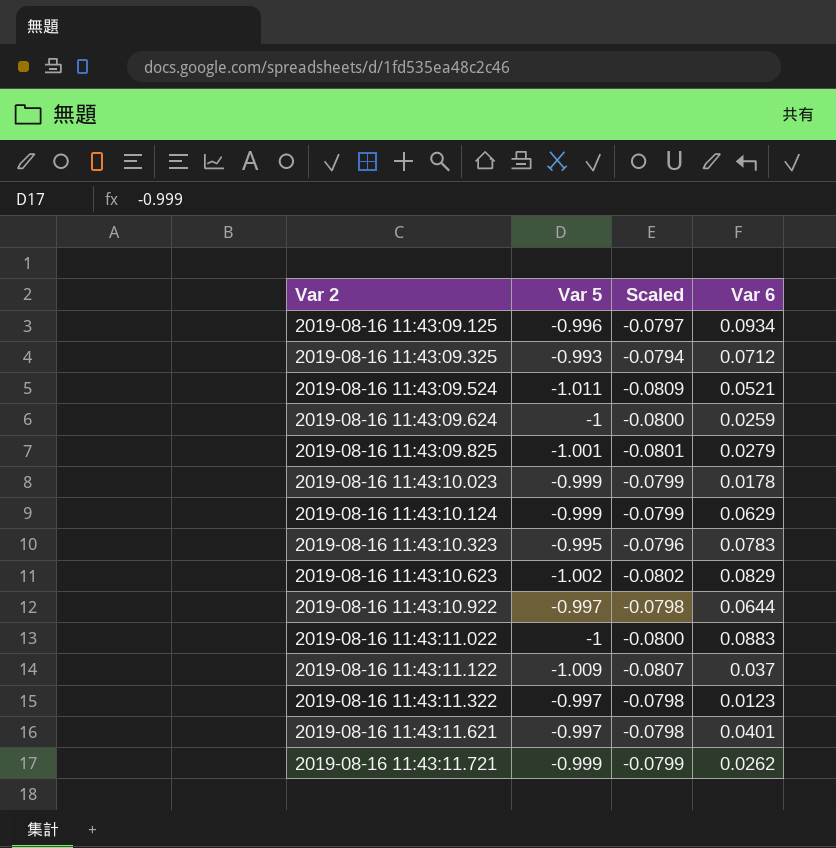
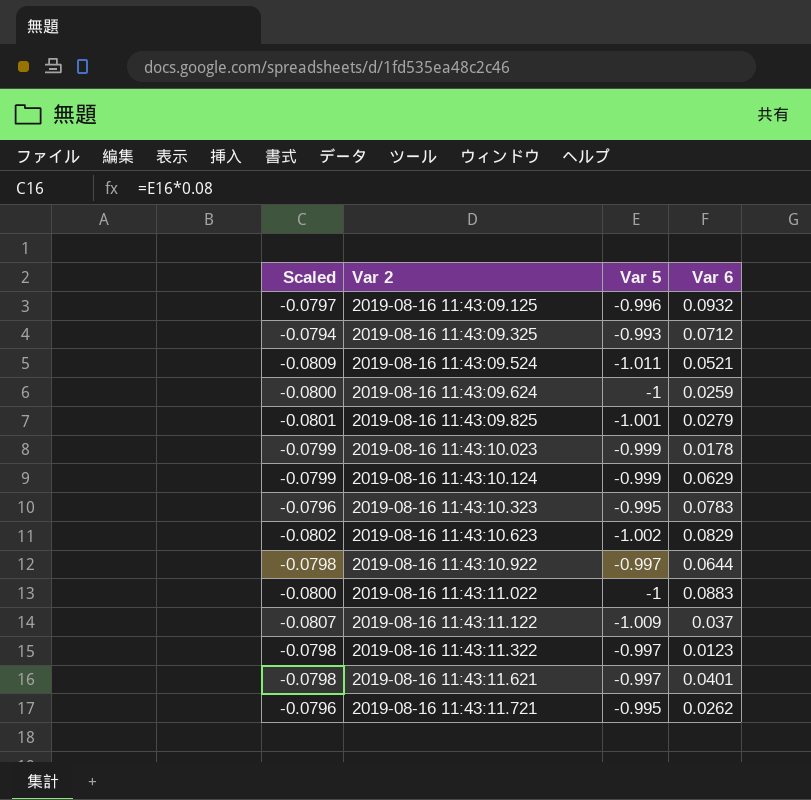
column Scaled | position: 3 -> 1
2019-08-16 11:43:09.125 | Var 6: 0.0934 -> 0.0932
2019-08-16 11:43:11.721 | Scaled: -0.0799 -> -0.0796
2019-08-16 11:43:11.721 | Var 5: -0.999 -> -0.995

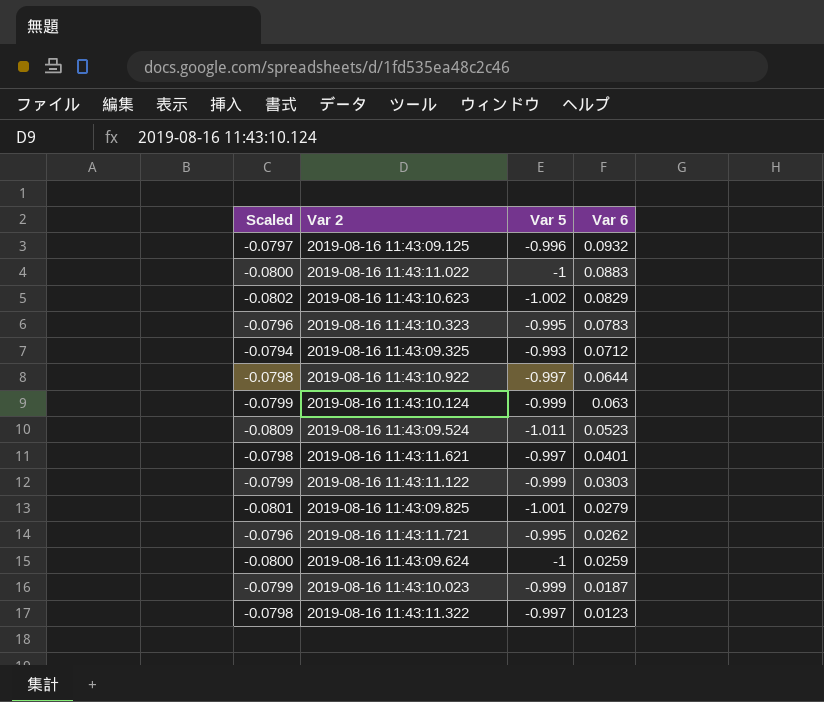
row order: Var 2 ascending -> Var 6 descending
2019-08-16 11:43:10.124 | Var 6: 0.0629 -> 0.063
2019-08-16 11:43:09.524 | Var 6: 0.0521 -> 0.0523
2019-08-16 11:43:11.122 | Scaled: -0.0807 -> -0.0799
2019-08-16 11:43:11.122 | Var 5: -1.009 -> -0.999
2019-08-16 11:43:11.122 | Var 6: 0.037 -> 0.0303
2019-08-16 11:43:10.023 | Var 6: 0.0178 -> 0.0187

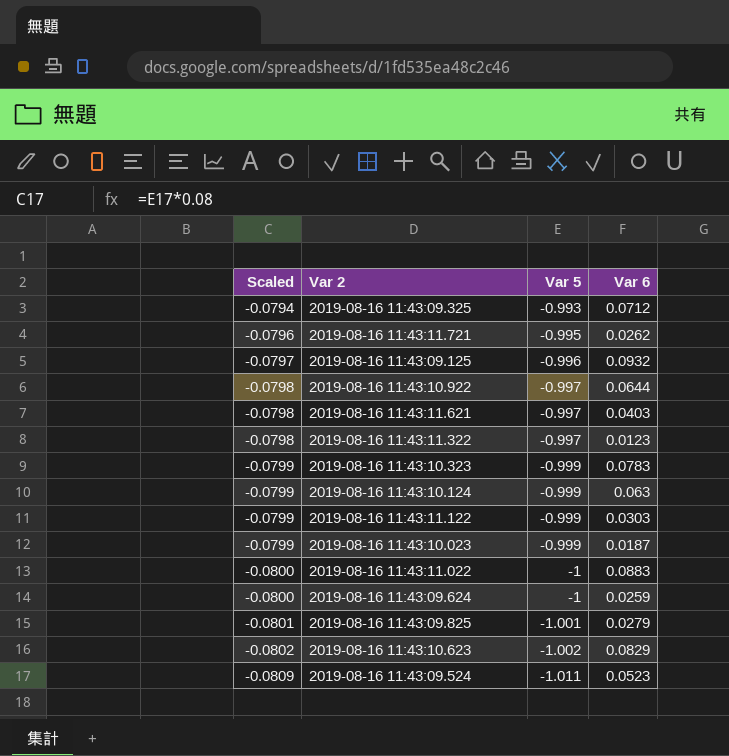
row order: Var 6 descending -> Scaled descending
2019-08-16 11:43:11.621 | Var 6: 0.0401 -> 0.0403
2019-08-16 11:43:10.323 | Scaled: -0.0796 -> -0.0799
2019-08-16 11:43:10.323 | Var 5: -0.995 -> -0.999

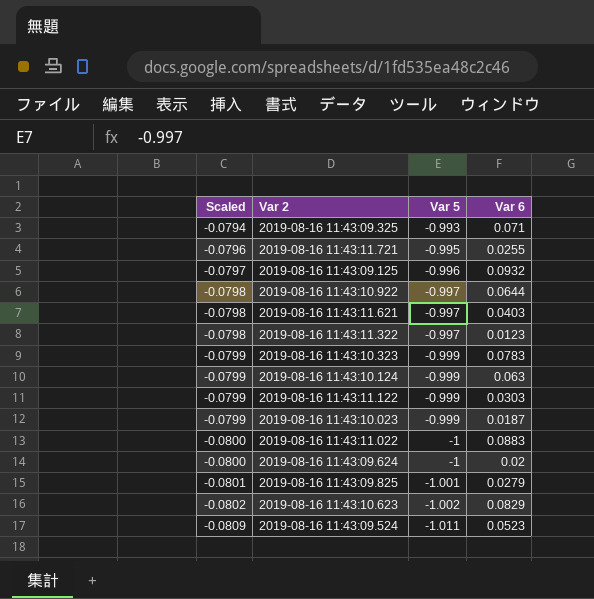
2019-08-16 11:43:09.325 | Var 6: 0.0712 -> 0.071
2019-08-16 11:43:11.721 | Var 6: 0.0262 -> 0.0255
2019-08-16 11:43:09.624 | Var 6: 0.0259 -> 0.02

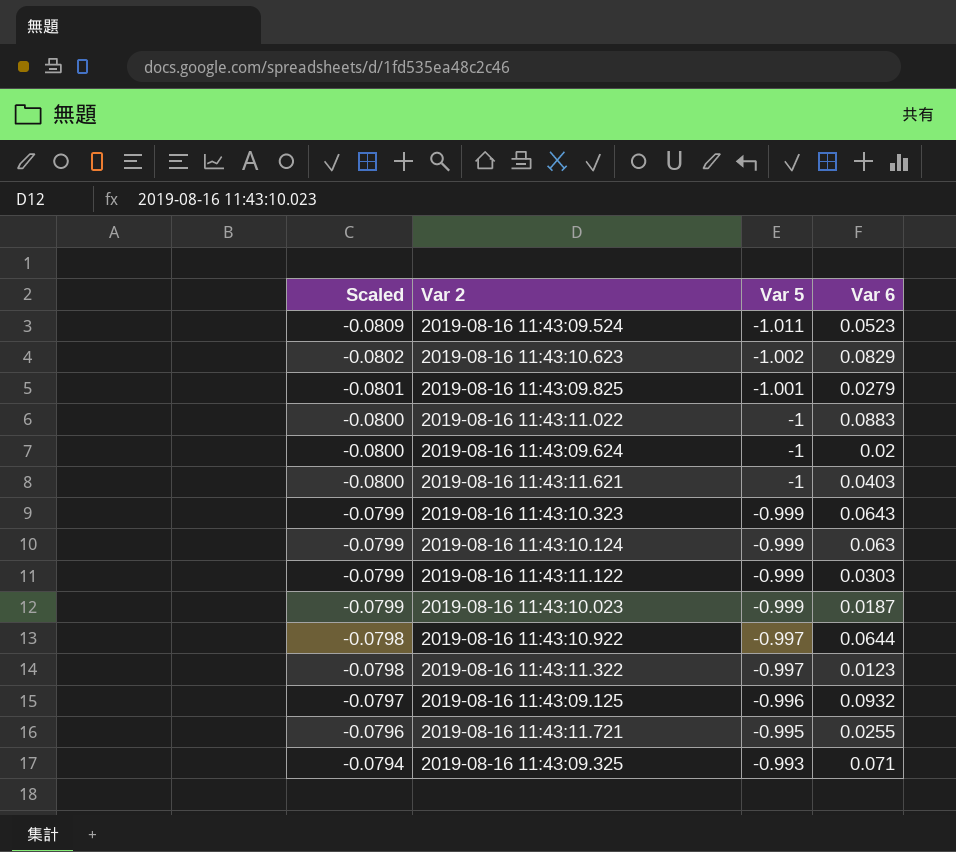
row order: Scaled descending -> Scaled ascending
2019-08-16 11:43:11.621 | Scaled: -0.0798 -> -0.0800
2019-08-16 11:43:11.621 | Var 5: -0.997 -> -1
2019-08-16 11:43:10.323 | Var 6: 0.0783 -> 0.0643

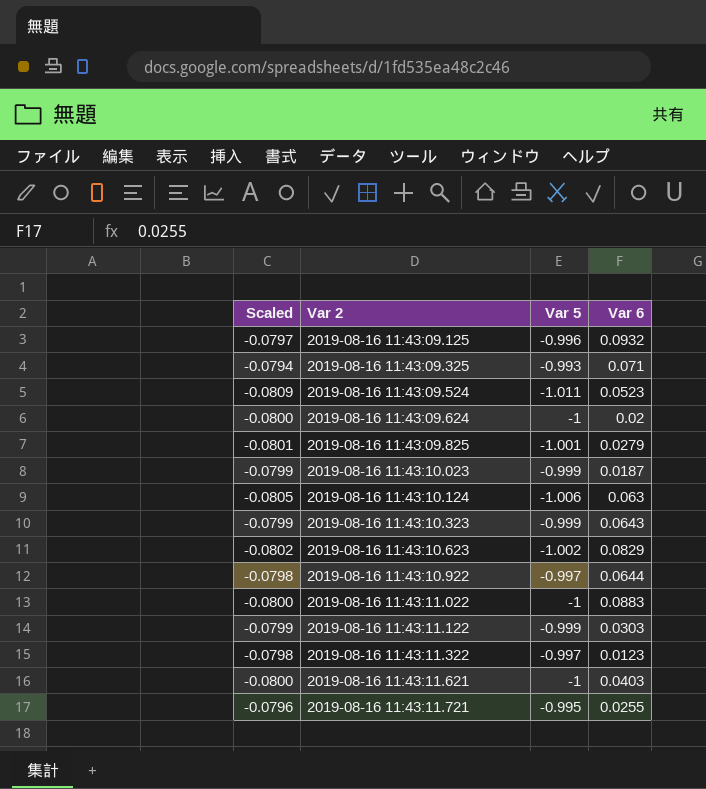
row order: Scaled ascending -> Var 2 ascending
2019-08-16 11:43:10.124 | Scaled: -0.0799 -> -0.0805
2019-08-16 11:43:10.124 | Var 5: -0.999 -> -1.006

